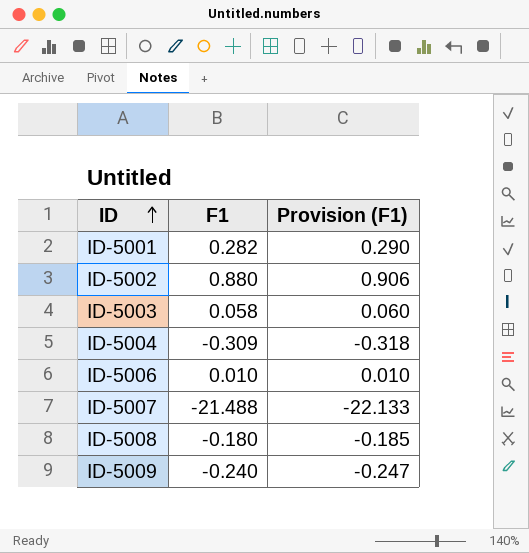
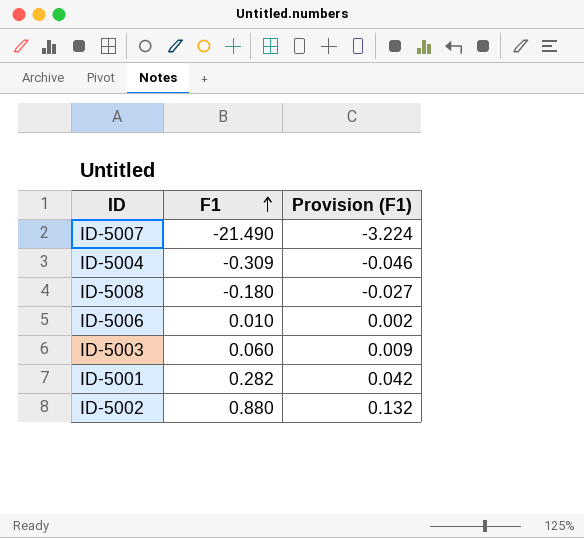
row order: ID ascending -> F1 ascending
column Provision (F1) | formula: [F1] * 1.03 -> [F1] * 0.15
row ID-5009: -0.240 | -0.247 -> none
ID-5007 | F1: -21.488 -> -21.490
ID-5003 | F1: 0.058 -> 0.060

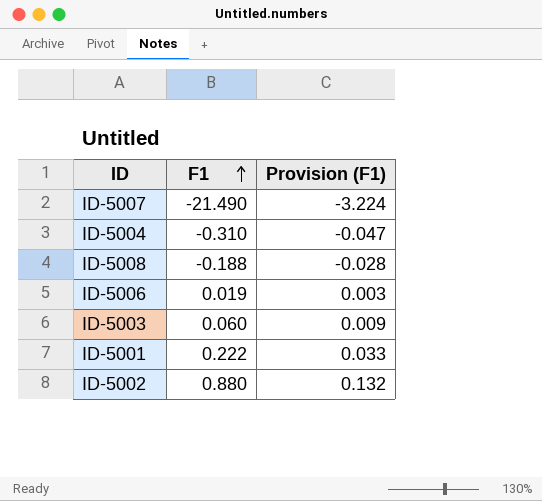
ID-5004 | F1: -0.309 -> -0.310
ID-5004 | Provision (F1): -0.046 -> -0.047
ID-5008 | F1: -0.180 -> -0.188
ID-5008 | Provision (F1): -0.027 -> -0.028
ID-5006 | F1: 0.010 -> 0.019
ID-5006 | Provision (F1): 0.002 -> 0.003
ID-5001 | F1: 0.282 -> 0.222
ID-5001 | Provision (F1): 0.042 -> 0.033

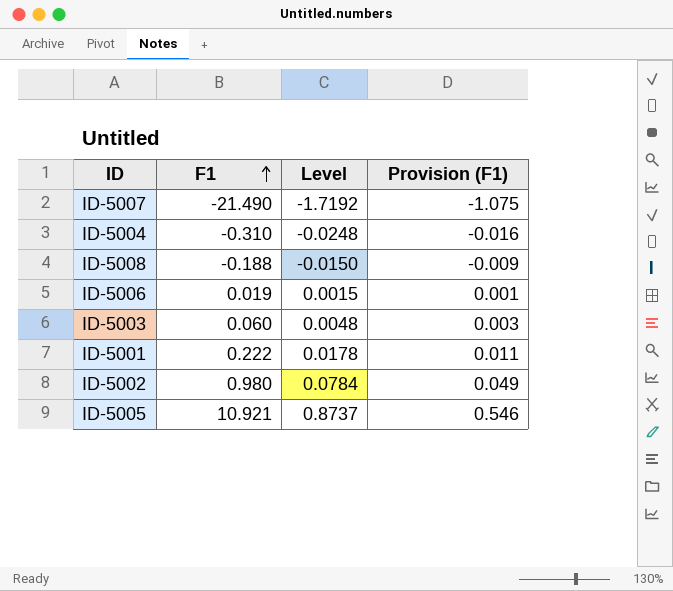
column Level | formula: none -> [F1] * 0.08
column Provision (F1) | formula: [F1] * 0.15 -> [F1] * 0.05
ID-5002 | F1: 0.880 -> 0.980
row ID-5005: none -> 10.921 | 0.8737 | 0.546

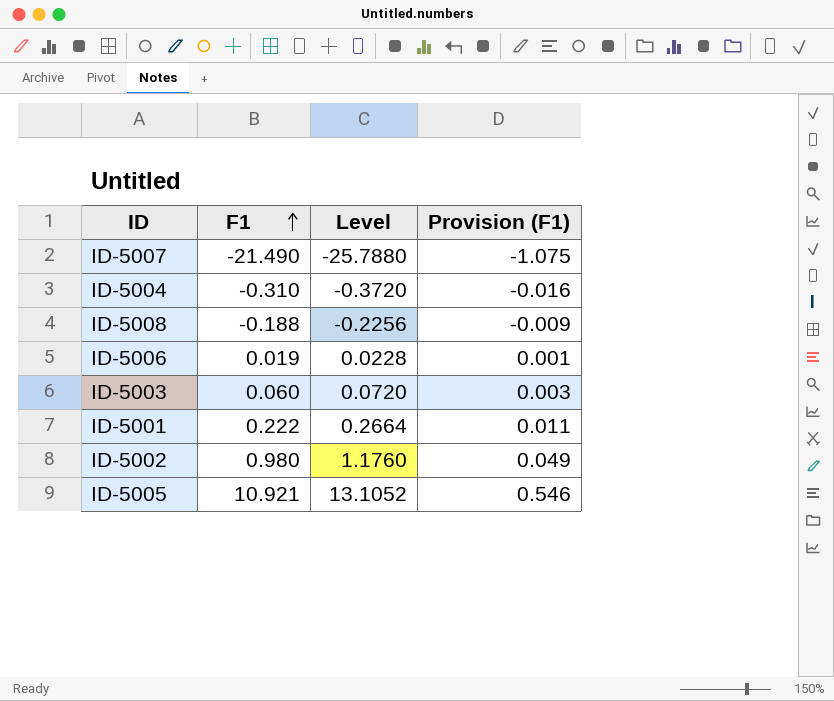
column Level | formula: [F1] * 0.08 -> [F1] * 1.2

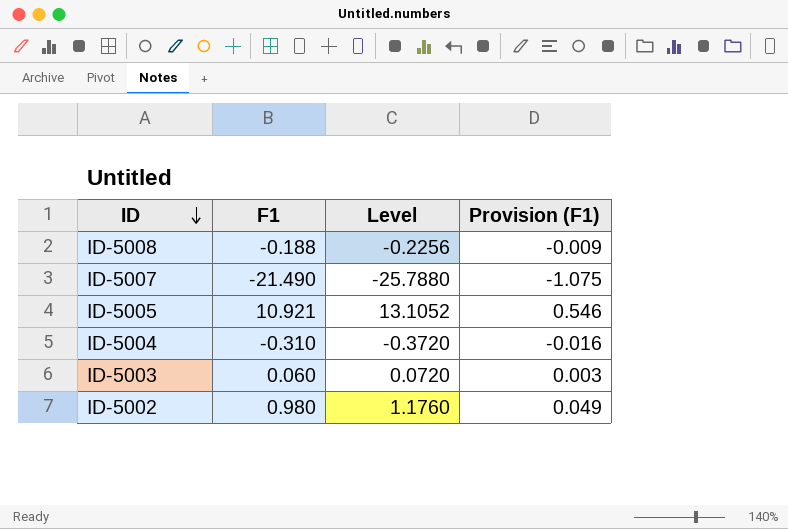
row order: F1 ascending -> ID descending
row ID-5006: 0.019 | 0.0228 | 0.001 -> none
row ID-5001: 0.222 | 0.2664 | 0.011 -> none

